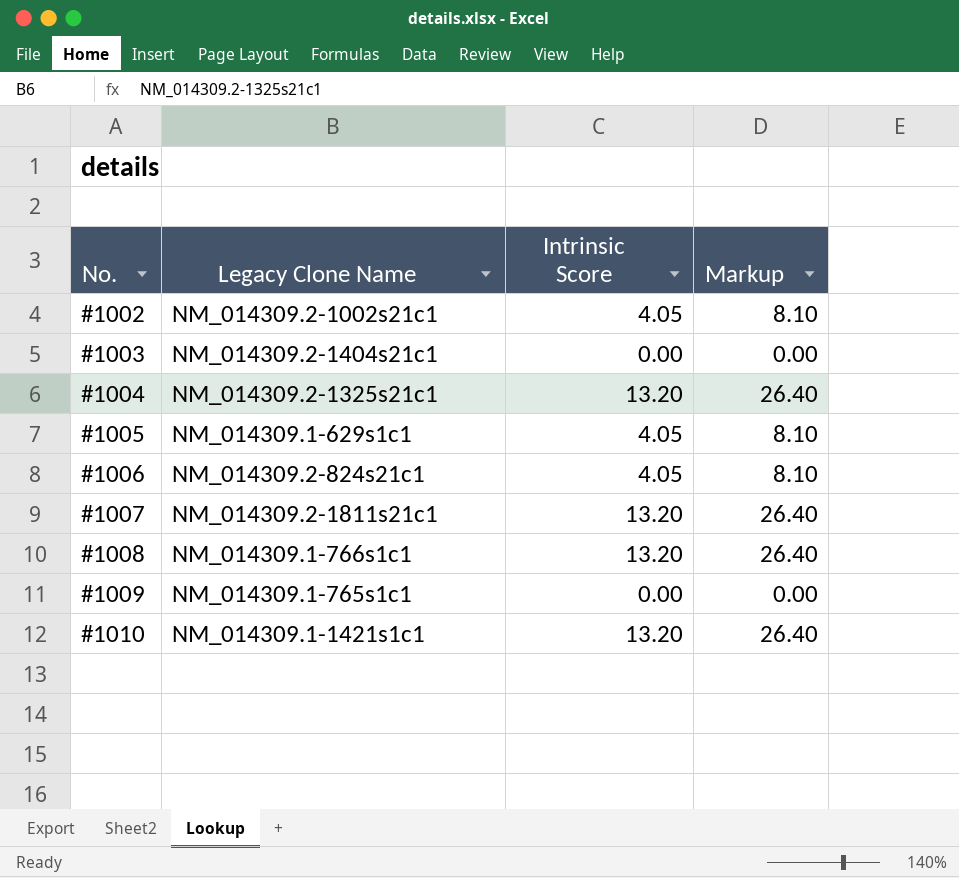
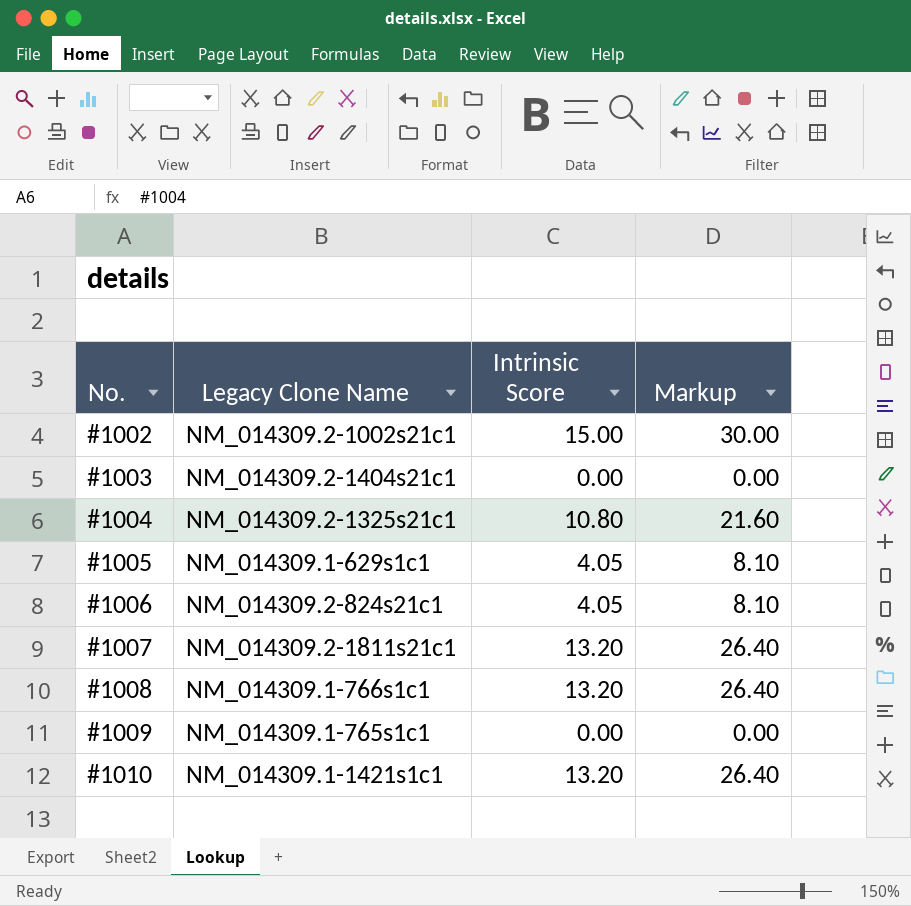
#1002 | Intrinsic Score: 4.05 -> 15.00
#1002 | Markup: 8.10 -> 30.00
#1004 | Intrinsic Score: 13.20 -> 10.80
#1004 | Markup: 26.40 -> 21.60

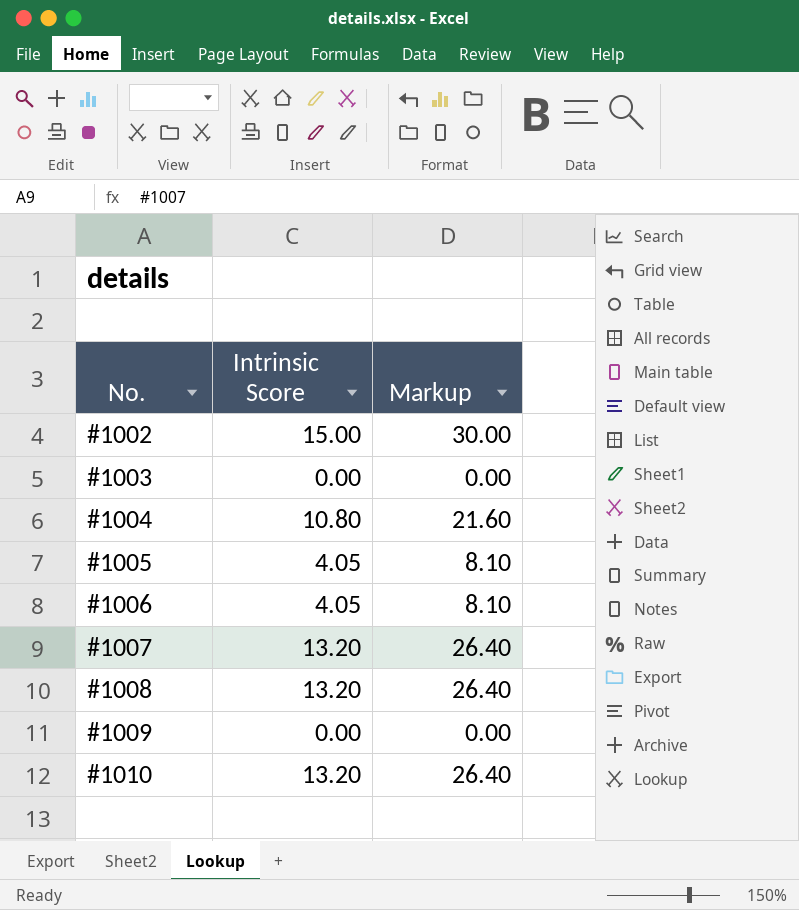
column Legacy Clone Name | position: 2 -> none

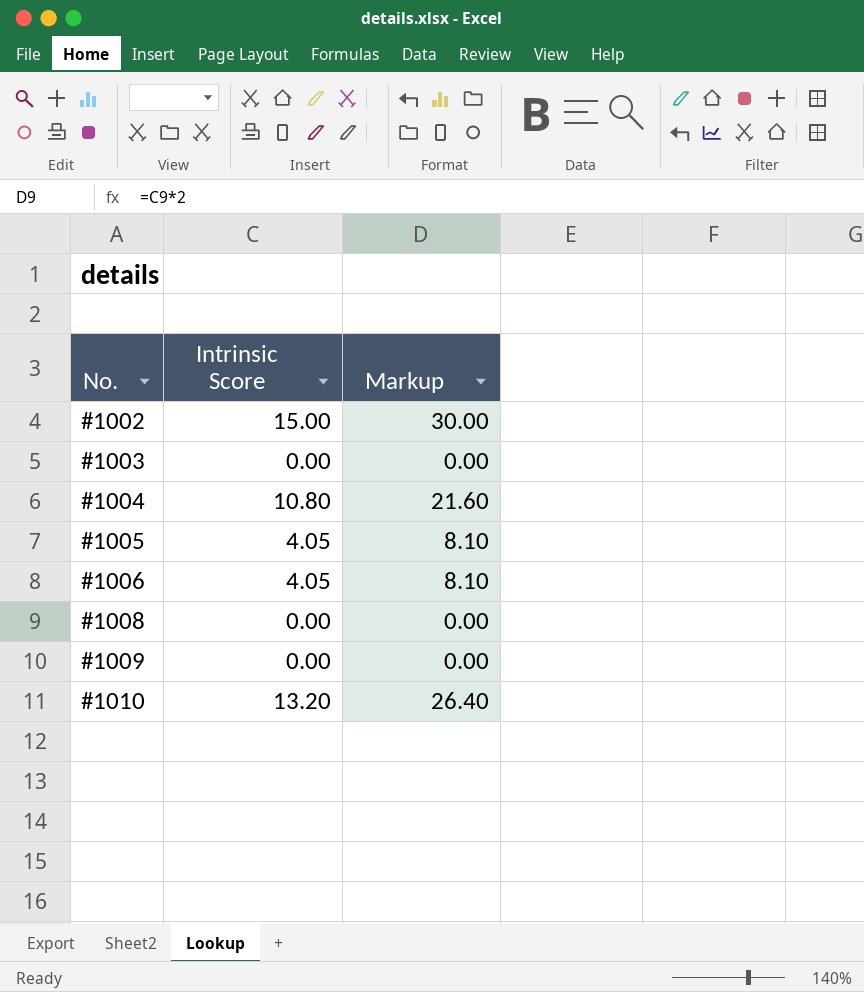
row #1007: 13.20 | 26.40 -> none
#1008 | Intrinsic Score: 13.20 -> 0.00
#1008 | Markup: 26.40 -> 0.00

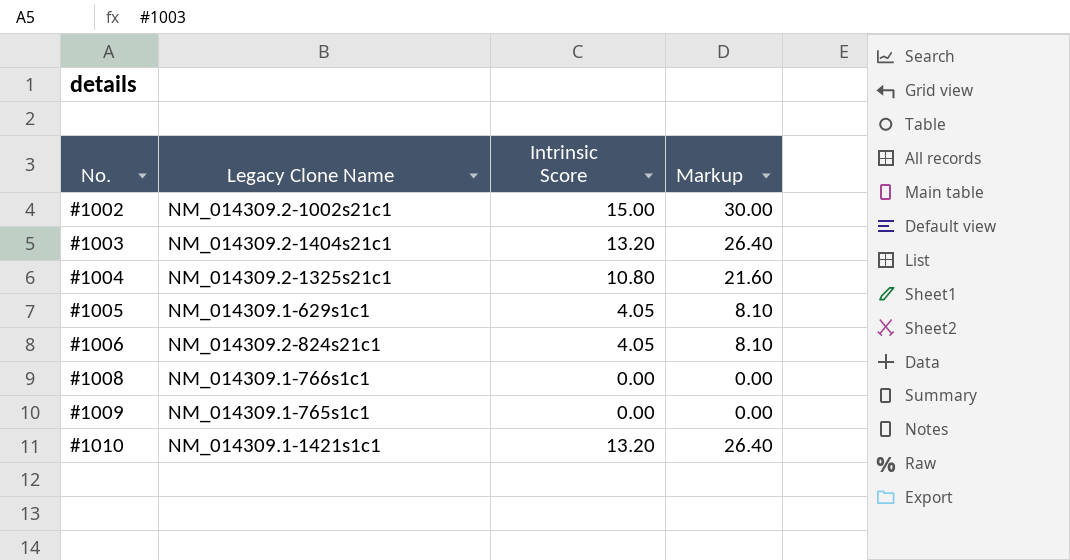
column Legacy Clone Name | position: none -> 2
#1003 | Intrinsic Score: 0.00 -> 13.20
#1003 | Markup: 0.00 -> 26.40

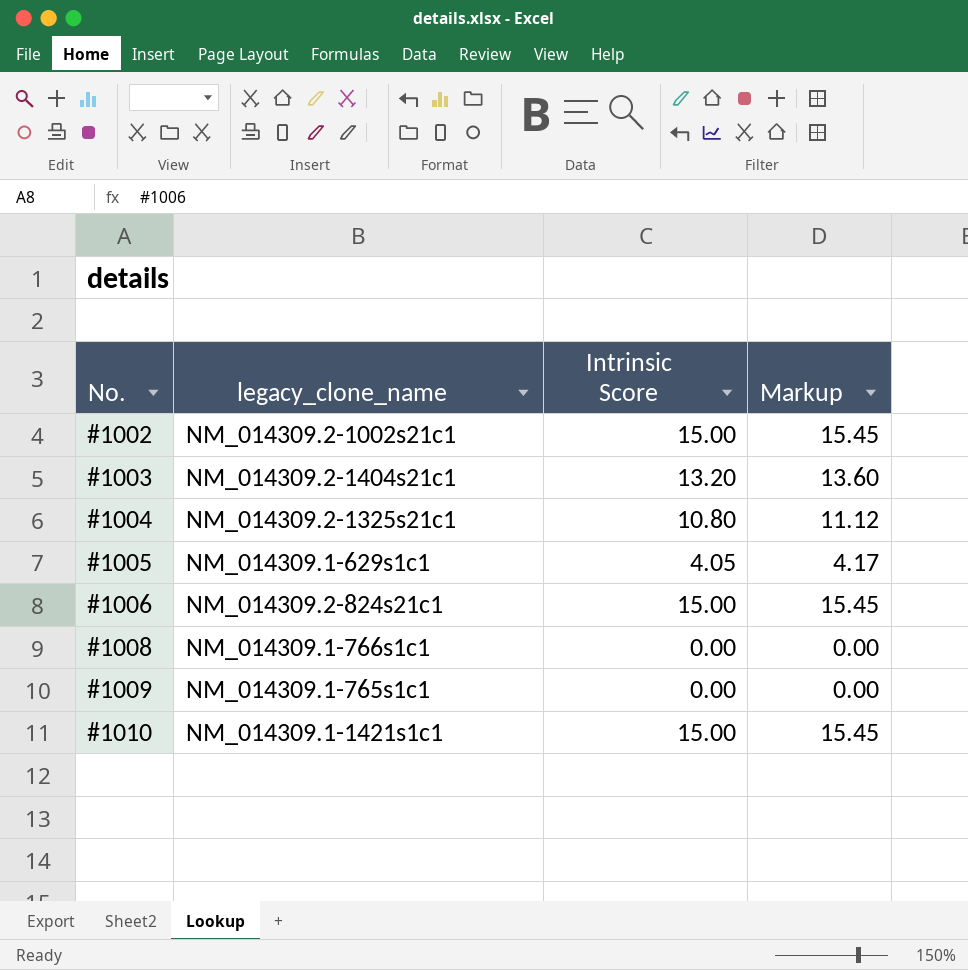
column name: Legacy Clone Name -> legacy_clone_name
column Markup | formula: [Intrinsic Score] * 2 -> [Intrinsic Score] * 1.03
#1006 | Intrinsic Score: 4.05 -> 15.00
#1010 | Intrinsic Score: 13.20 -> 15.00

